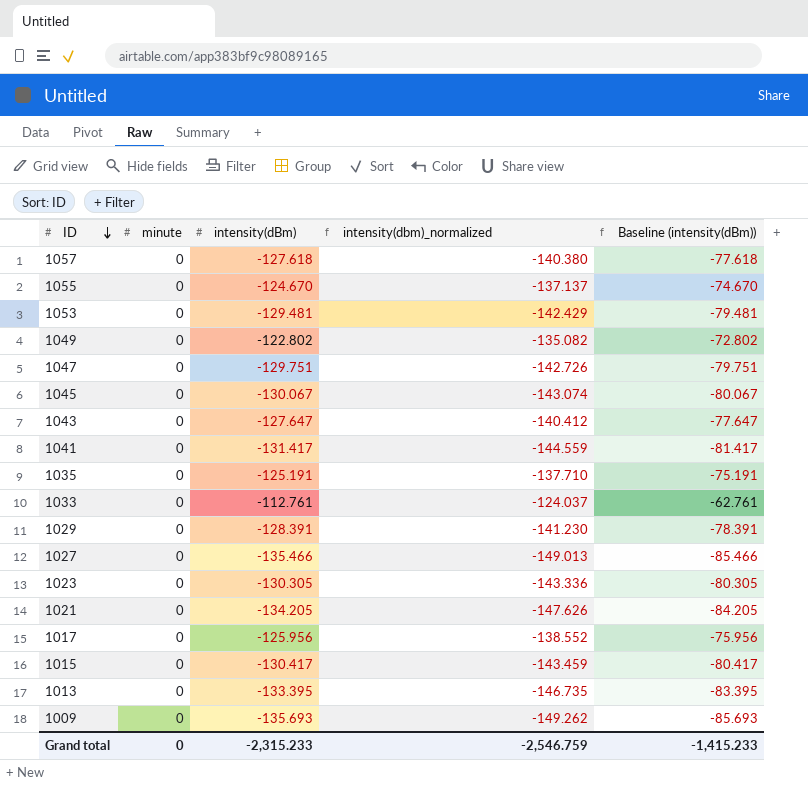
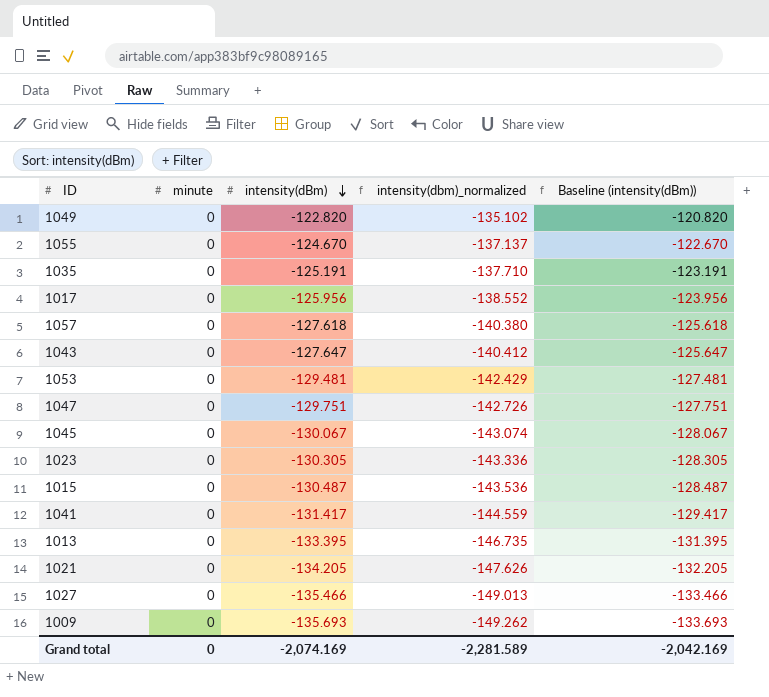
row order: ID descending -> intensity(dBm) descending
column Baseline (intensity(dBm)) | formula: [intensity(dBm)] + 50 -> [intensity(dBm)] + 2
row 1033: 0 | -112.761 | -124.037 | -62.761 -> none
row 1029: 0 | -128.391 | -141.230 | -78.391 -> none
1049 | intensity(dBm): -122.802 -> -122.820
1049 | intensity(dbm)_normalized: -135.082 -> -135.102
1015 | intensity(dBm): -130.417 -> -130.487
1015 | intensity(dbm)_normalized: -143.459 -> -143.536
Grand total | intensity(dBm): -2,315.233 -> -2,074.169
Grand total | intensity(dbm)_normalized: -2,546.759 -> -2,281.589
Grand total | Baseline (intensity(dBm)): -1,415.233 -> -2,042.169

